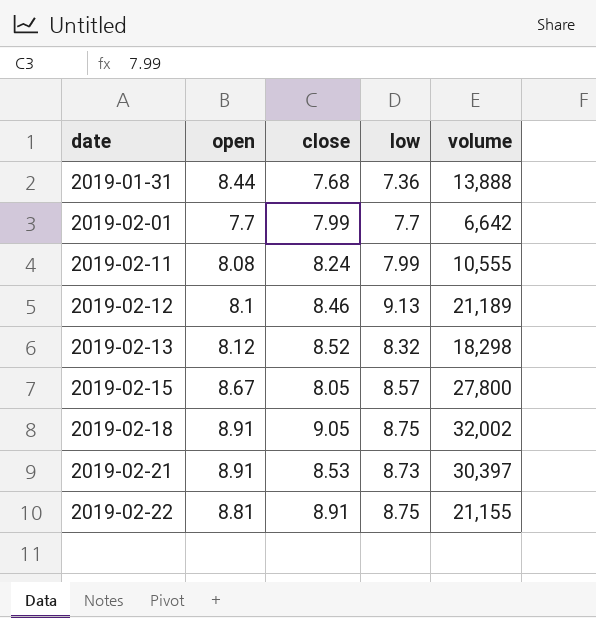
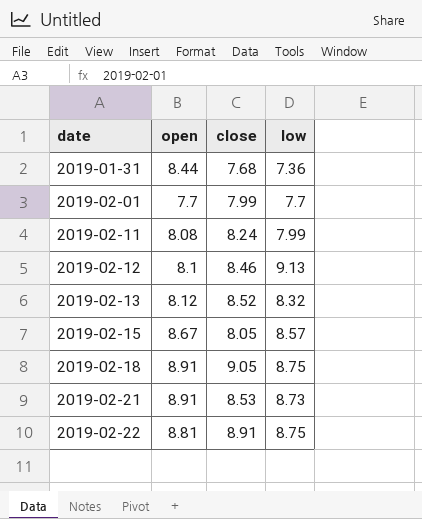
column volume | position: 5 -> none

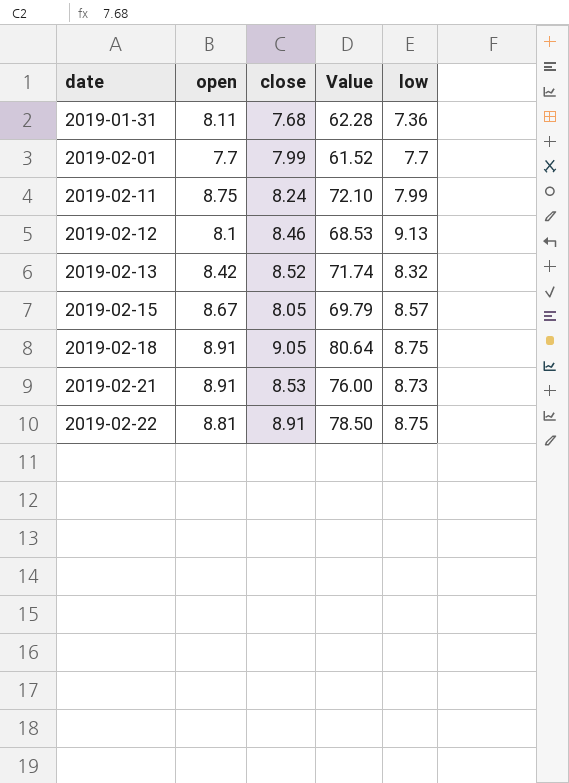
column Value | formula: none -> [open] * [close]
2019-01-31 | open: 8.44 -> 8.11
2019-02-11 | open: 8.08 -> 8.75
2019-02-13 | open: 8.12 -> 8.42

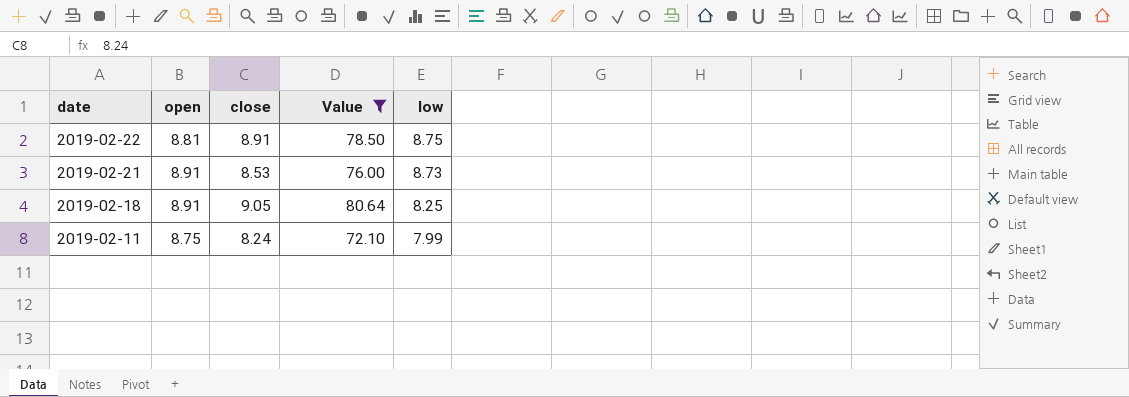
filter: none -> Value >= 72.10
row order: date ascending -> date descending
2019-02-18 | low: 8.75 -> 8.25

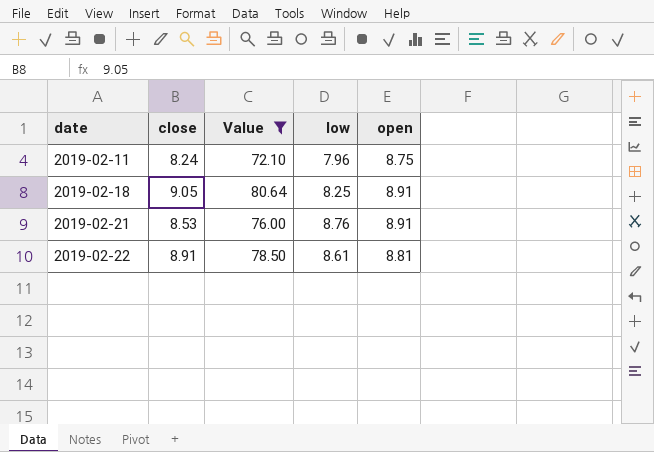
row order: date descending -> date ascending
column open | position: 2 -> 5
2019-02-11 | low: 7.99 -> 7.96
2019-02-21 | low: 8.73 -> 8.76
2019-02-22 | low: 8.75 -> 8.61

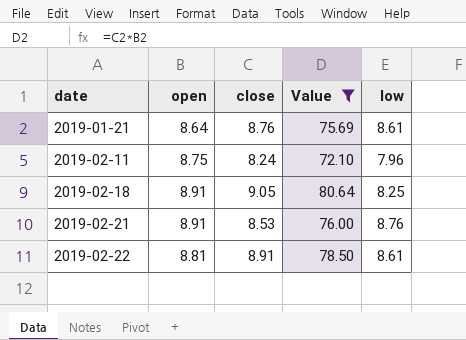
column open | position: 5 -> 2
row 2019-01-21: none -> 8.64 | 8.76 | 75.69 | 8.61

